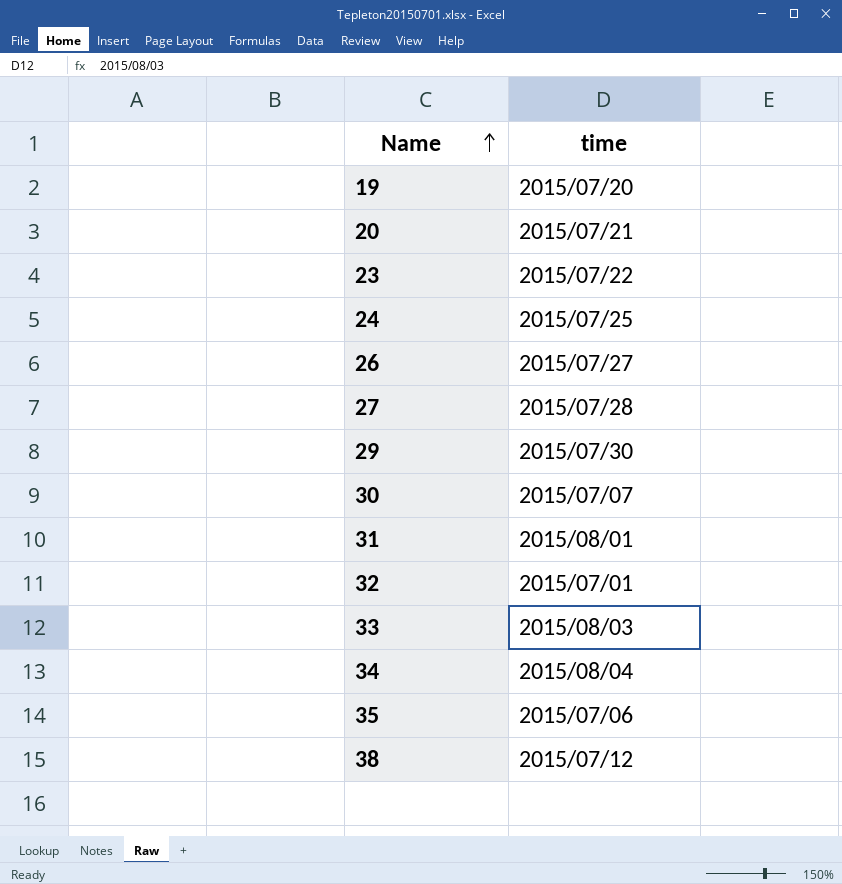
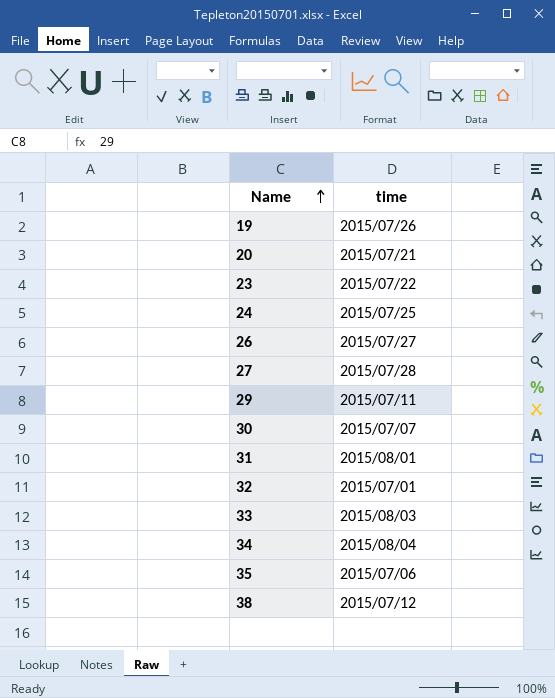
19 | time: 2015/07/20 -> 2015/07/26
29 | time: 2015/07/30 -> 2015/07/11

